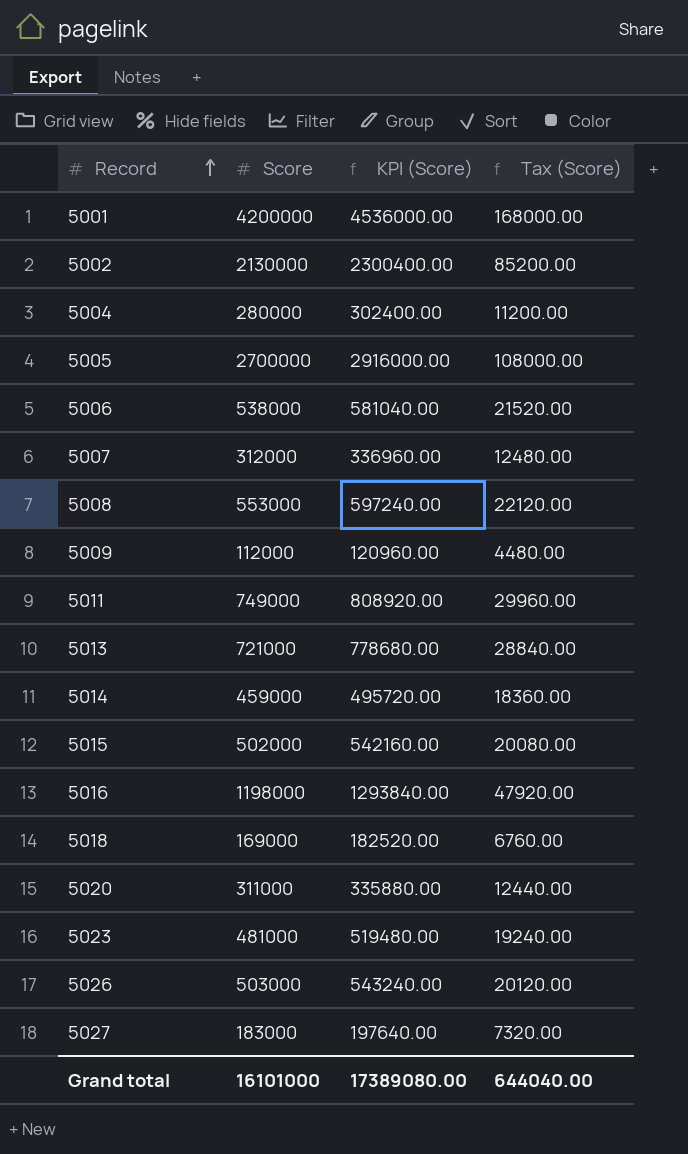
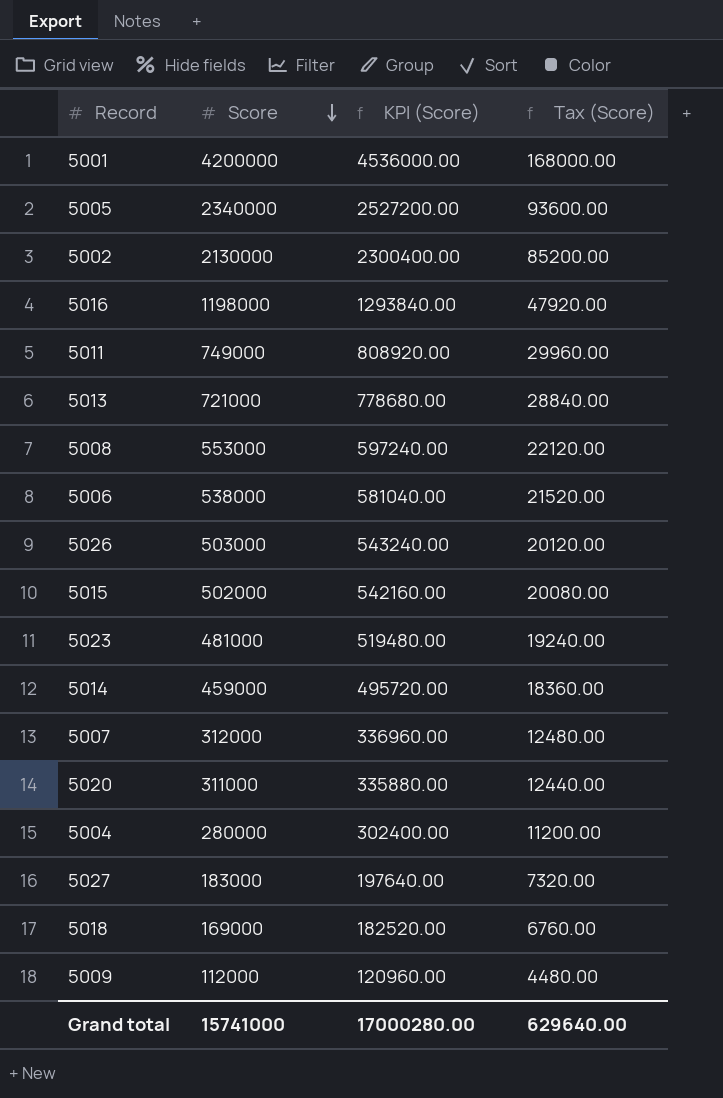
row order: Record ascending -> Score descending
5005 | Score: 2700000 -> 2340000
5005 | KPI (Score): 2916000.00 -> 2527200.00
5005 | Tax (Score): 108000.00 -> 93600.00
Grand total | Score: 16101000 -> 15741000
Grand total | KPI (Score): 17389080.00 -> 17000280.00
Grand total | Tax (Score): 644040.00 -> 629640.00

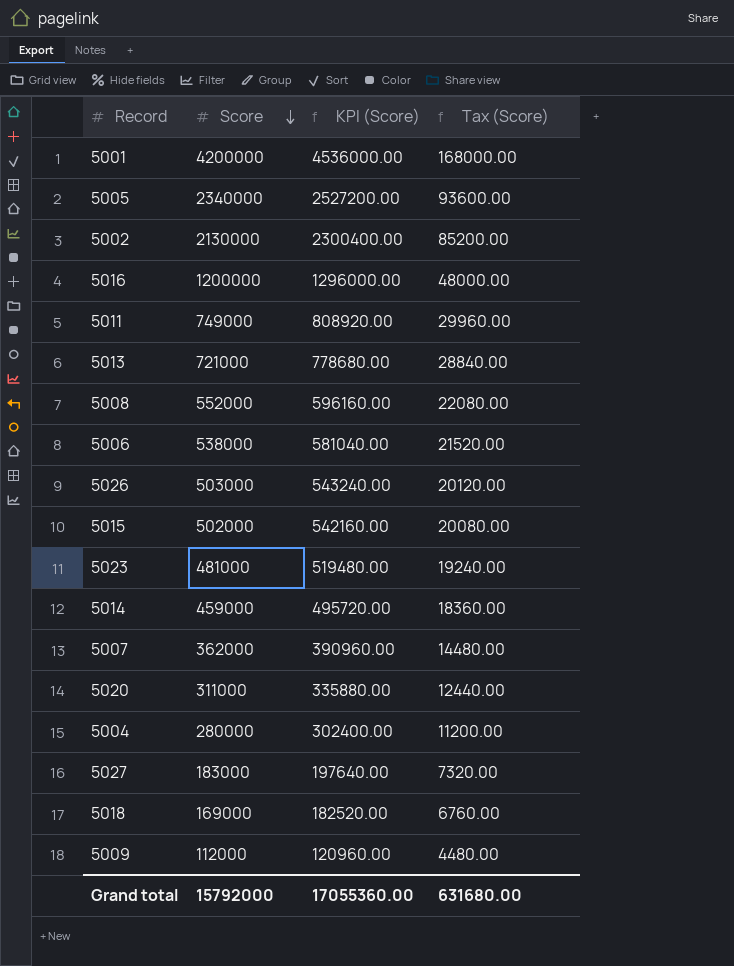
5016 | Score: 1198000 -> 1200000
5016 | KPI (Score): 1293840.00 -> 1296000.00
5016 | Tax (Score): 47920.00 -> 48000.00
5008 | Score: 553000 -> 552000
5008 | KPI (Score): 597240.00 -> 596160.00
5008 | Tax (Score): 22120.00 -> 22080.00
5007 | Score: 312000 -> 362000
5007 | KPI (Score): 336960.00 -> 390960.00
5007 | Tax (Score): 12480.00 -> 14480.00
Grand total | Score: 15741000 -> 15792000
Grand total | KPI (Score): 17000280.00 -> 17055360.00
Grand total | Tax (Score): 629640.00 -> 631680.00

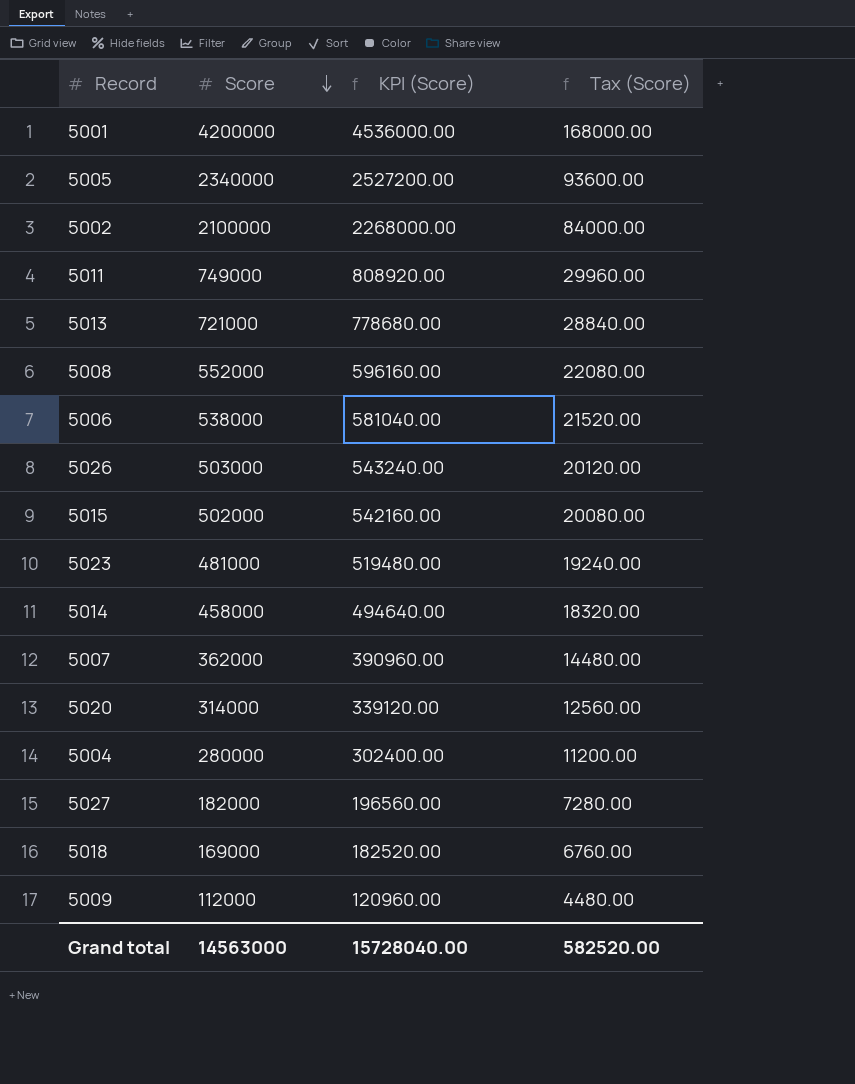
row 5016: 1200000 | 1296000.00 | 48000.00 -> none
5002 | Score: 2130000 -> 2100000
5002 | KPI (Score): 2300400.00 -> 2268000.00
5002 | Tax (Score): 85200.00 -> 84000.00
5014 | Score: 459000 -> 458000
5014 | KPI (Score): 495720.00 -> 494640.00
5014 | Tax (Score): 18360.00 -> 18320.00
5020 | Score: 311000 -> 314000
5020 | KPI (Score): 335880.00 -> 339120.00
5020 | Tax (Score): 12440.00 -> 12560.00
5027 | Score: 183000 -> 182000
5027 | KPI (Score): 197640.00 -> 196560.00
5027 | Tax (Score): 7320.00 -> 7280.00
Grand total | Score: 15792000 -> 14563000
Grand total | KPI (Score): 17055360.00 -> 15728040.00
Grand total | Tax (Score): 631680.00 -> 582520.00

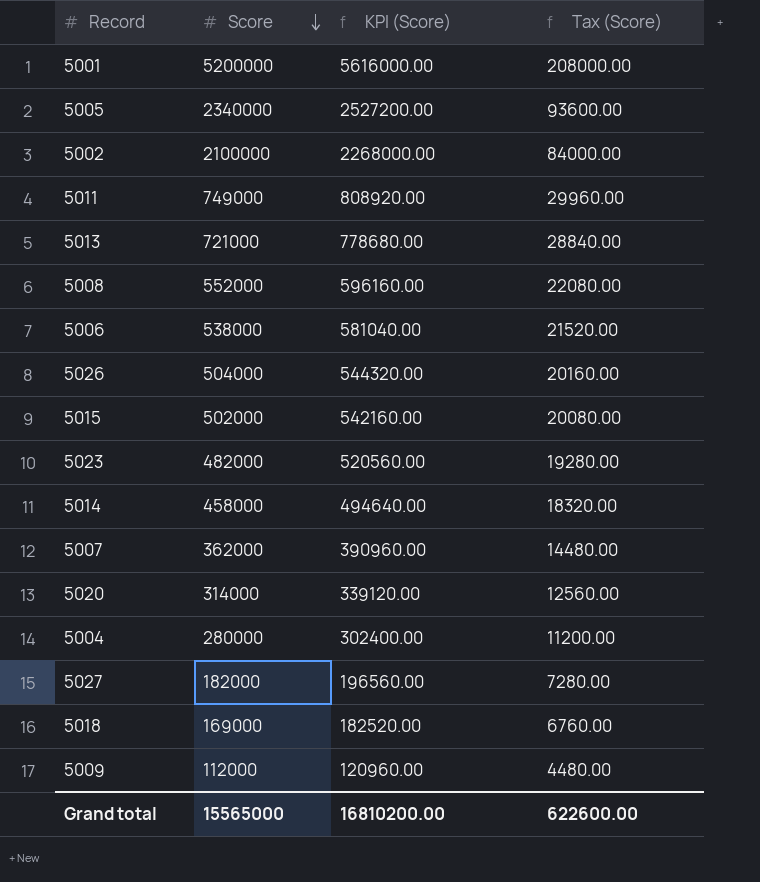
5001 | Score: 4200000 -> 5200000
5001 | KPI (Score): 4536000.00 -> 5616000.00
5001 | Tax (Score): 168000.00 -> 208000.00
5026 | Score: 503000 -> 504000
5026 | KPI (Score): 543240.00 -> 544320.00
5026 | Tax (Score): 20120.00 -> 20160.00
5023 | Score: 481000 -> 482000
5023 | KPI (Score): 519480.00 -> 520560.00
5023 | Tax (Score): 19240.00 -> 19280.00
Grand total | Score: 14563000 -> 15565000
Grand total | KPI (Score): 15728040.00 -> 16810200.00
Grand total | Tax (Score): 582520.00 -> 622600.00

